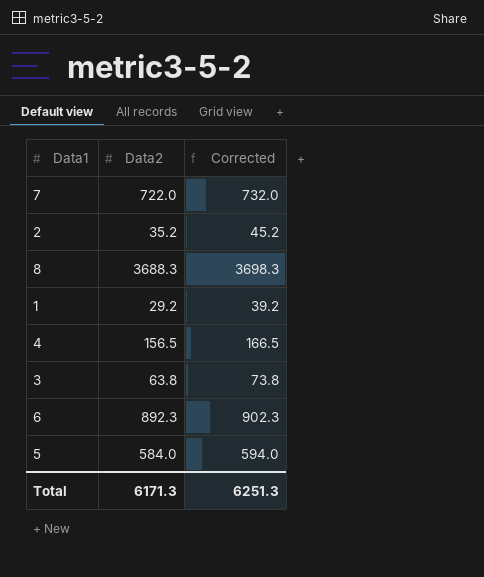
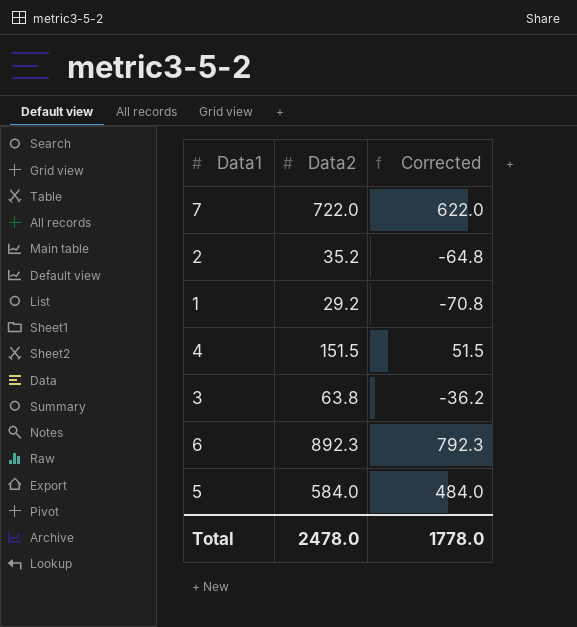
column Corrected | formula: [Data2] + 10 -> [Data2] - 100
row 8: 3688.3 | 3698.3 -> none
4 | Data2: 156.5 -> 151.5
Total | Data2: 6171.3 -> 2478.0
Total | Corrected: 6251.3 -> 1778.0

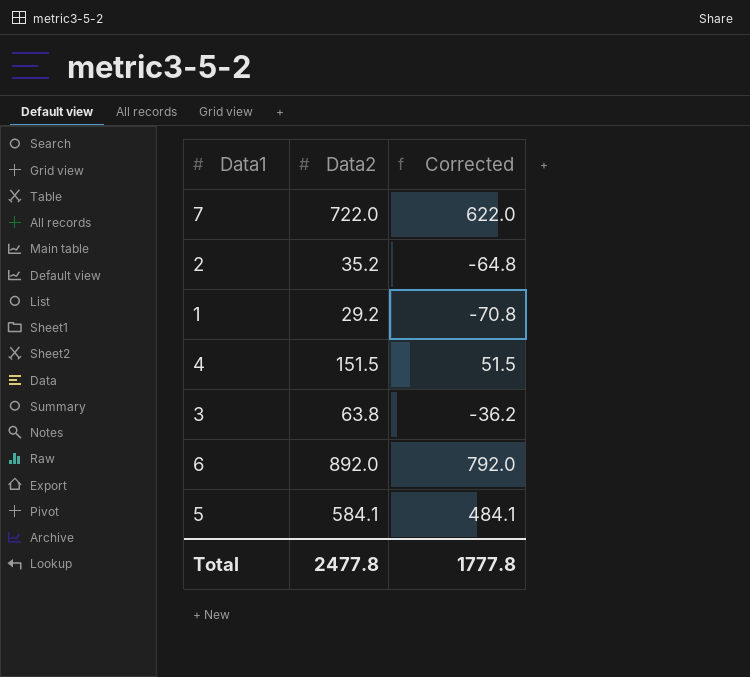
6 | Data2: 892.3 -> 892.0
6 | Corrected: 792.3 -> 792.0
5 | Data2: 584.0 -> 584.1
5 | Corrected: 484.0 -> 484.1
Total | Data2: 2478.0 -> 2477.8
Total | Corrected: 1778.0 -> 1777.8

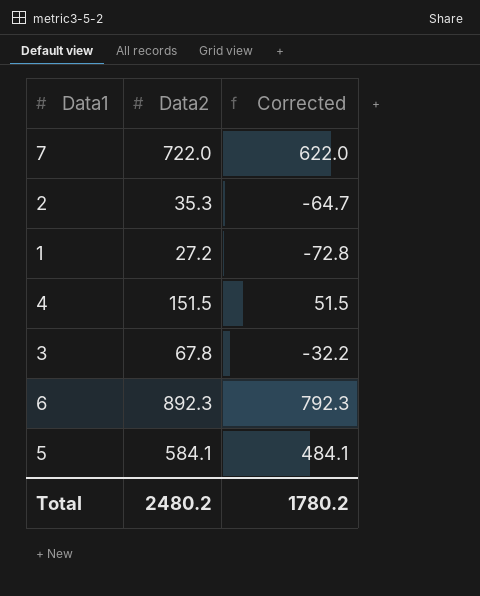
2 | Data2: 35.2 -> 35.3
2 | Corrected: -64.8 -> -64.7
1 | Data2: 29.2 -> 27.2
1 | Corrected: -70.8 -> -72.8
3 | Data2: 63.8 -> 67.8
3 | Corrected: -36.2 -> -32.2
6 | Data2: 892.0 -> 892.3
6 | Corrected: 792.0 -> 792.3
Total | Data2: 2477.8 -> 2480.2
Total | Corrected: 1777.8 -> 1780.2

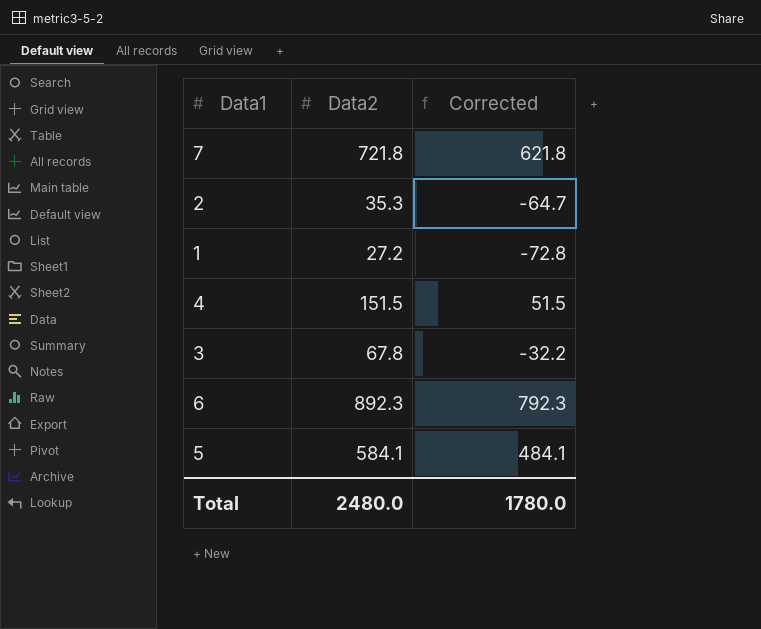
7 | Data2: 722.0 -> 721.8
7 | Corrected: 622.0 -> 621.8
Total | Data2: 2480.2 -> 2480.0
Total | Corrected: 1780.2 -> 1780.0

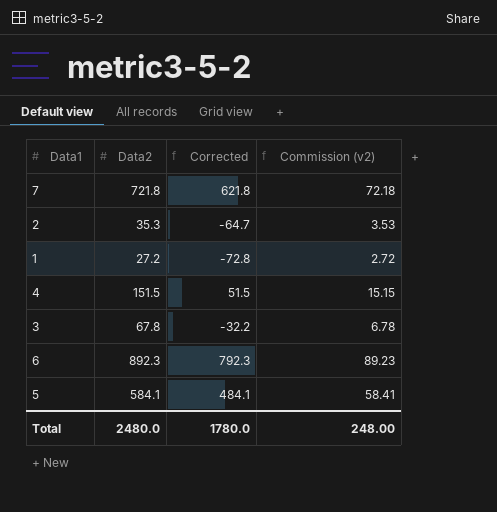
column Commission (v2) | formula: none -> [Data2] * 0.1

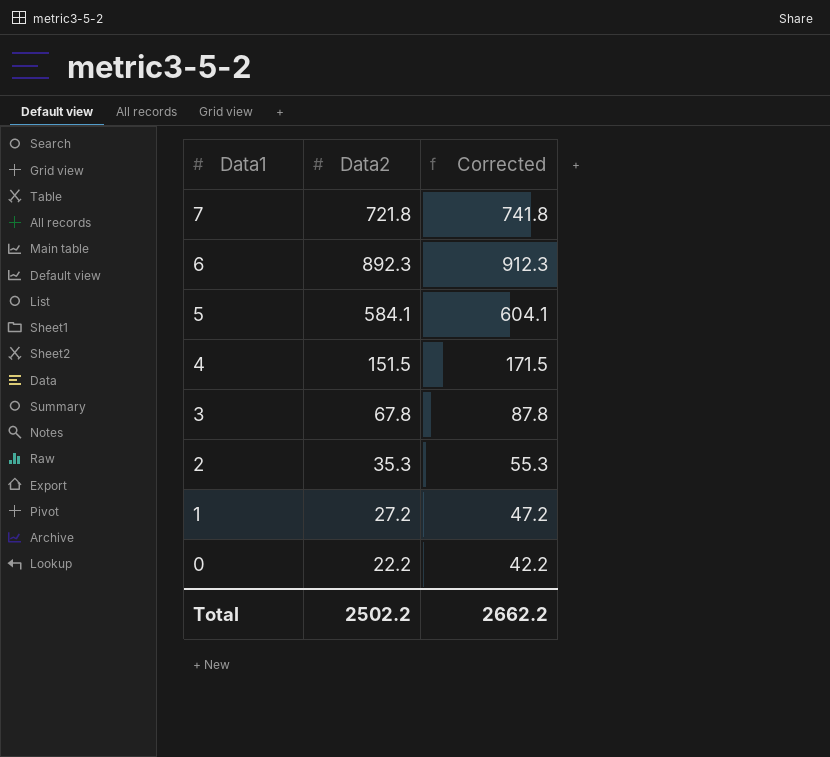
row order: none -> Data1 descending
column Commission (v2) | formula: [Data2] * 0.1 -> none
column Corrected | formula: [Data2] - 100 -> [Data2] + 20
row 0: none -> 22.2 | 42.2
Total | Data2: 2480.0 -> 2502.2
Total | Corrected: 1780.0 -> 2662.2

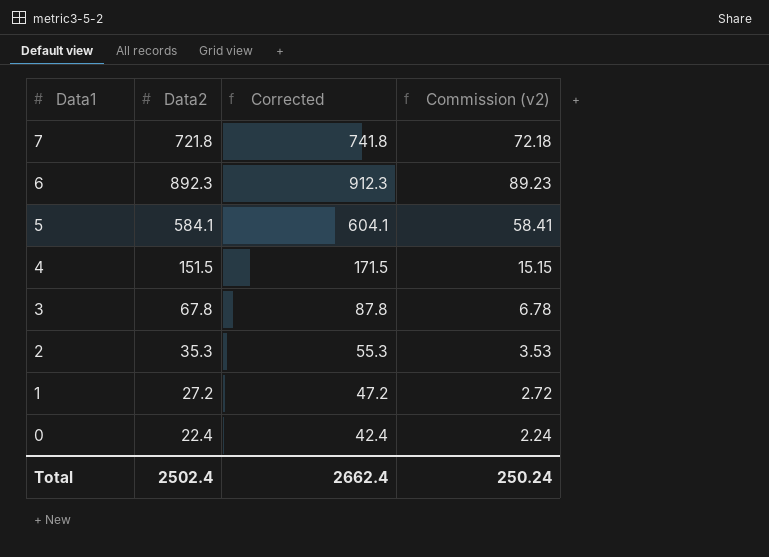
column Commission (v2) | formula: none -> [Data2] * 0.1
0 | Data2: 22.2 -> 22.4
0 | Corrected: 42.2 -> 42.4
Total | Data2: 2502.2 -> 2502.4
Total | Corrected: 2662.2 -> 2662.4

